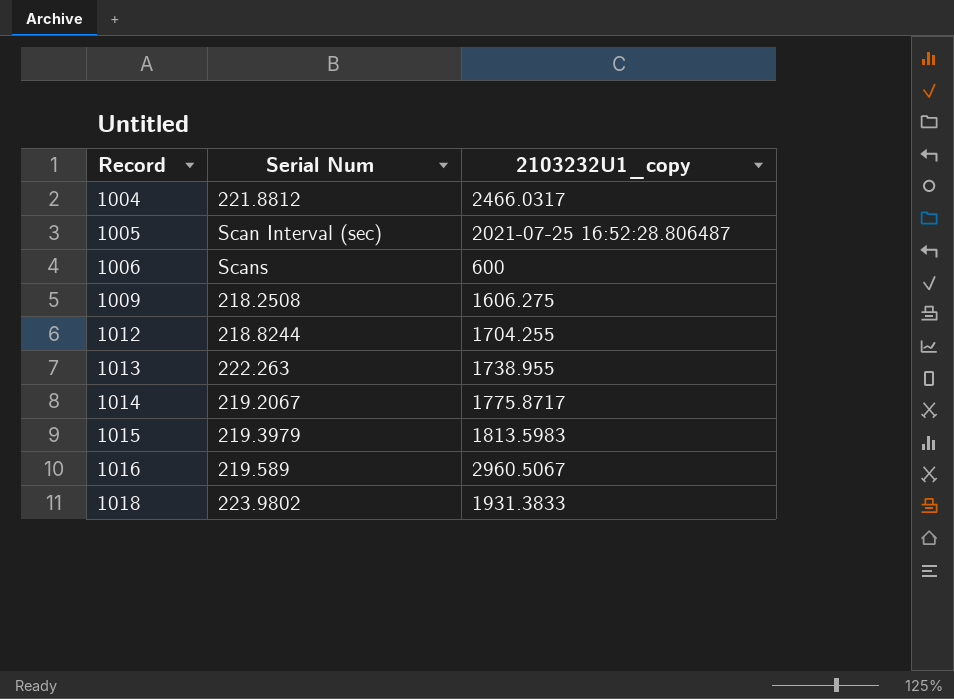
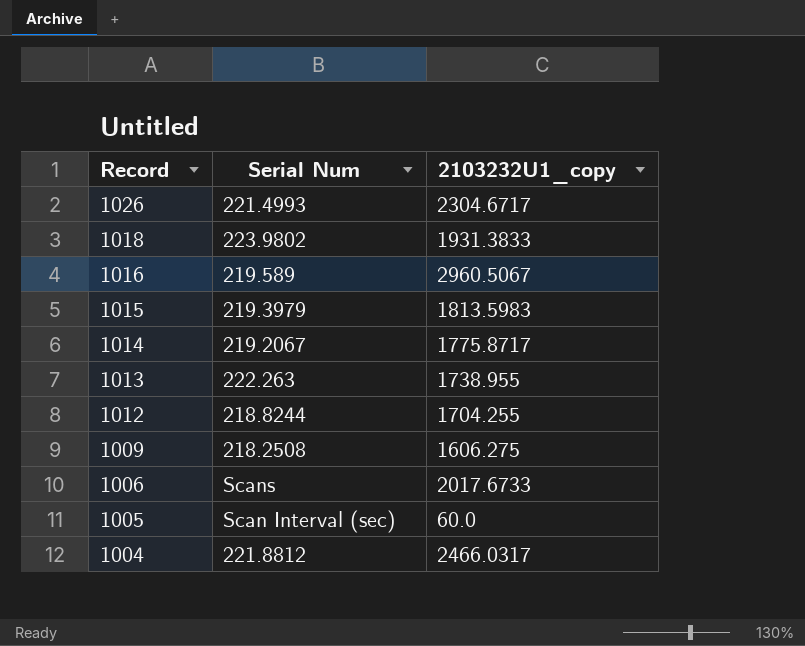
row order: Record ascending -> Record descending
row 1026: none -> 221.4993 | 2304.6717
1006 | 2103232U1_copy: 600 -> 2017.6733
1005 | 2103232U1_copy: 2021-07-25 16:52:28.806487 -> 60.0

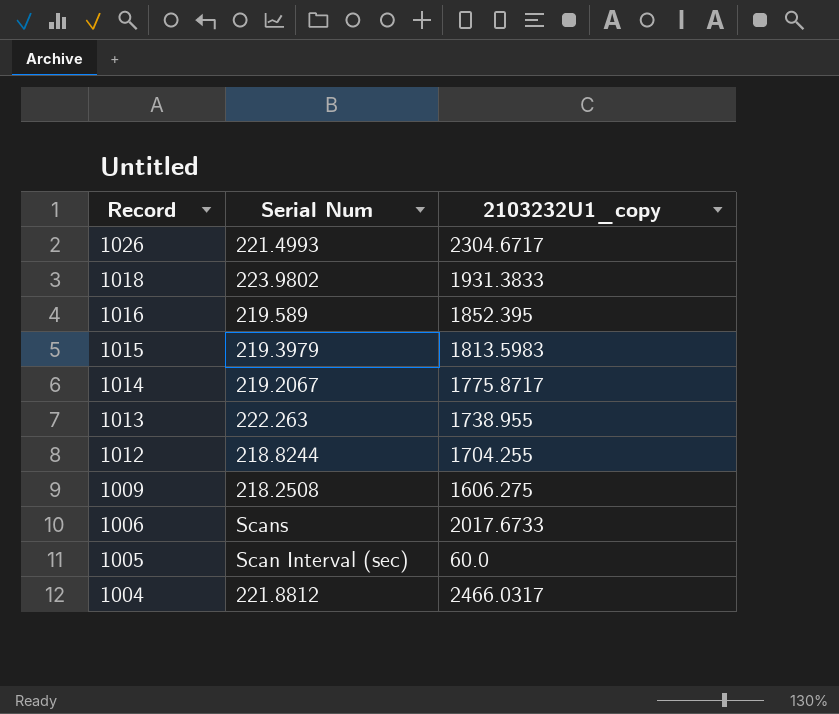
1016 | 2103232U1_copy: 2960.5067 -> 1852.395

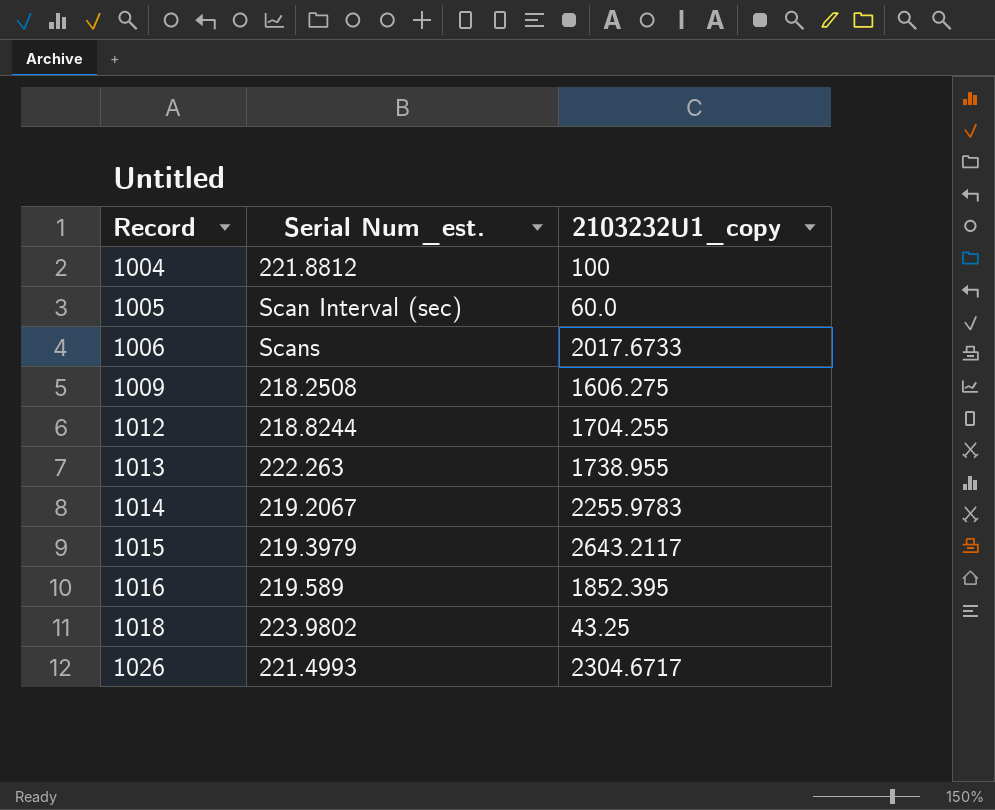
row order: Record descending -> Record ascending
column name: Serial Num -> Serial Num_est.
1004 | 2103232U1_copy: 2466.0317 -> 100
1014 | 2103232U1_copy: 1775.8717 -> 2255.9783
1015 | 2103232U1_copy: 1813.5983 -> 2643.2117
1018 | 2103232U1_copy: 1931.3833 -> 43.25

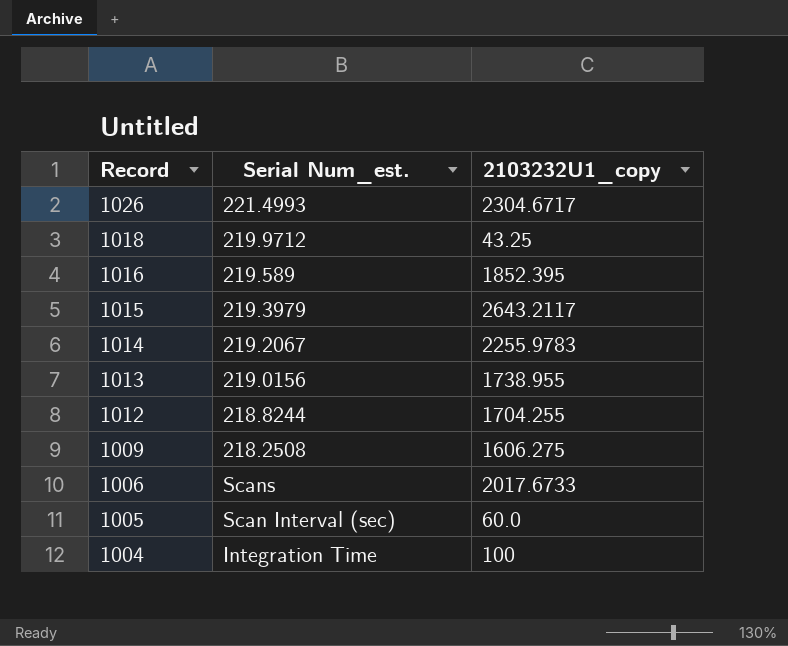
row order: Record ascending -> Record descending
1018 | Serial Num_est.: 223.9802 -> 219.9712
1013 | Serial Num_est.: 222.263 -> 219.0156
1004 | Serial Num_est.: 221.8812 -> Integration Time

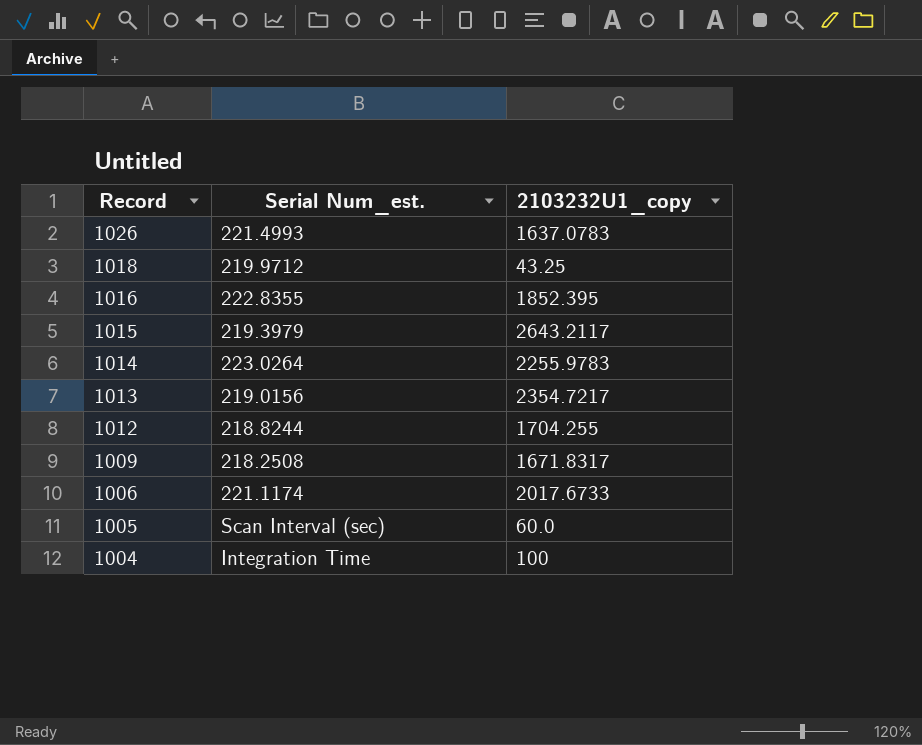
1026 | 2103232U1_copy: 2304.6717 -> 1637.0783
1016 | Serial Num_est.: 219.589 -> 222.8355
1014 | Serial Num_est.: 219.2067 -> 223.0264
1013 | 2103232U1_copy: 1738.955 -> 2354.7217
1009 | 2103232U1_copy: 1606.275 -> 1671.8317
1006 | Serial Num_est.: Scans -> 221.1174

